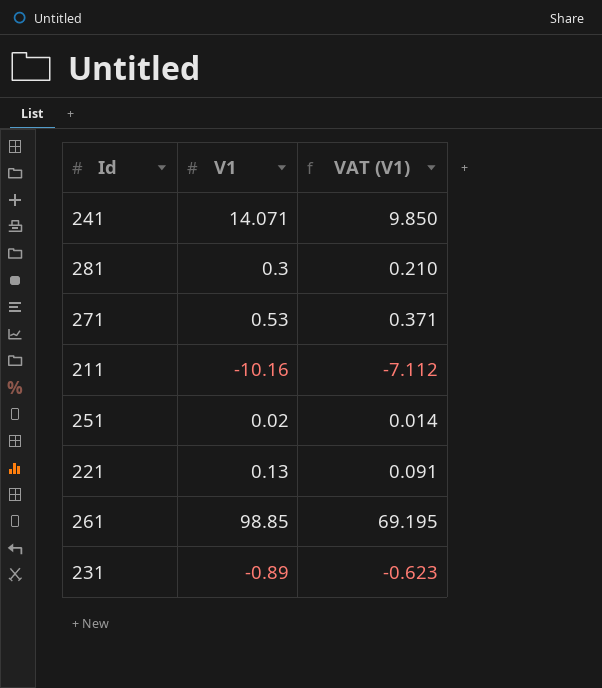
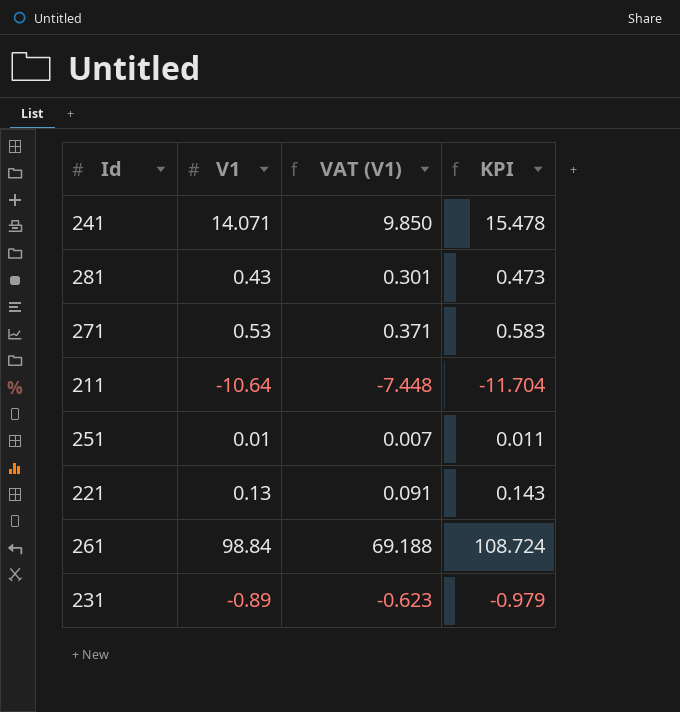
column KPI | formula: none -> [V1] * 1.1
281 | V1: 0.3 -> 0.43
281 | VAT (V1): 0.210 -> 0.301
211 | V1: -10.16 -> -10.64
211 | VAT (V1): -7.112 -> -7.448
251 | V1: 0.02 -> 0.01
251 | VAT (V1): 0.014 -> 0.007
261 | V1: 98.85 -> 98.84
261 | VAT (V1): 69.195 -> 69.188

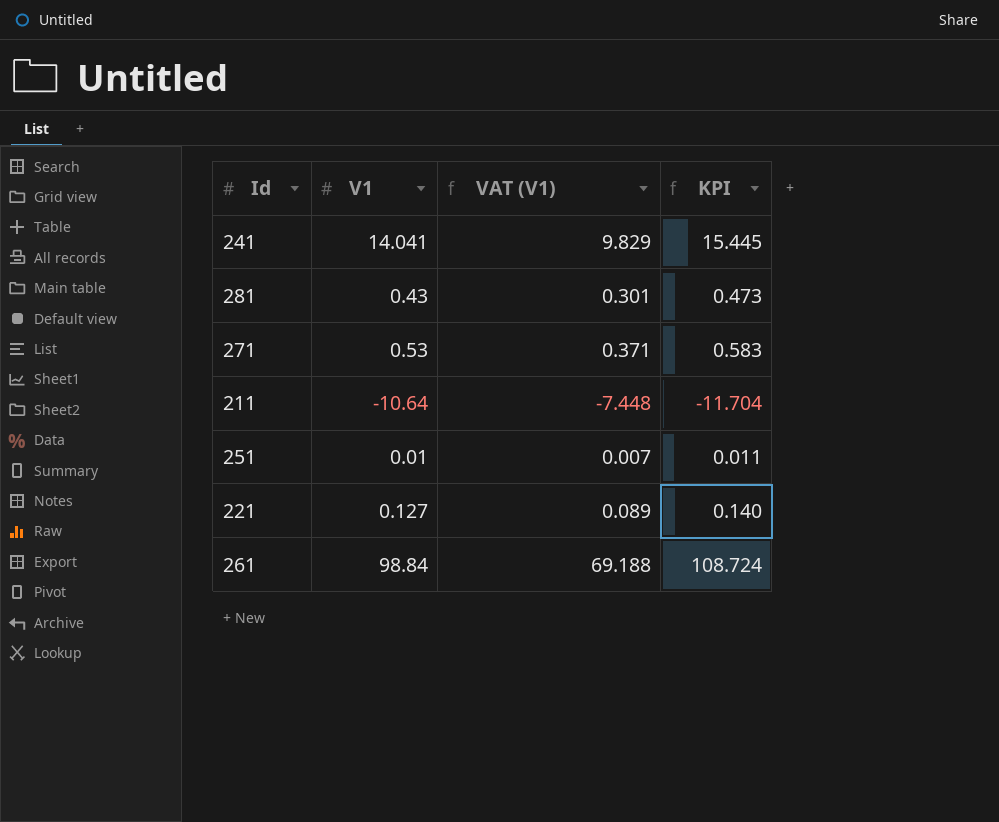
row 231: -0.89 | -0.623 | -0.979 -> none
241 | V1: 14.071 -> 14.041
241 | VAT (V1): 9.850 -> 9.829
241 | KPI: 15.478 -> 15.445
221 | V1: 0.13 -> 0.127
221 | VAT (V1): 0.091 -> 0.089
221 | KPI: 0.143 -> 0.140

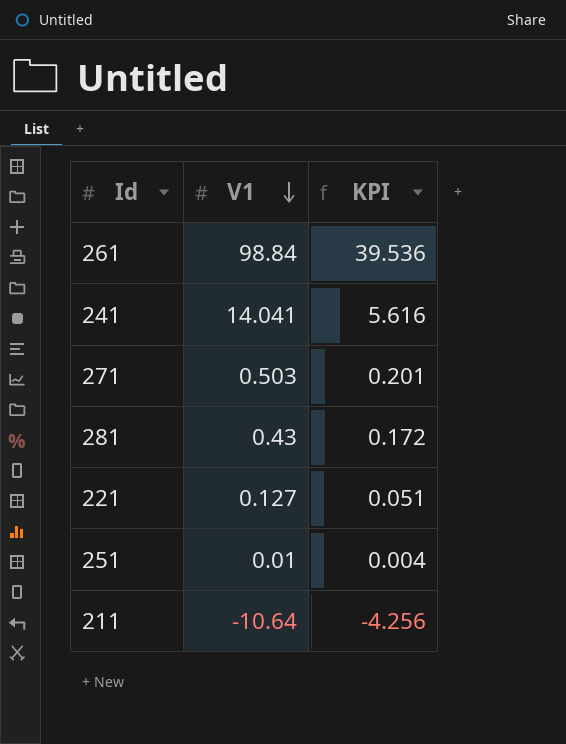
row order: none -> V1 descending
column VAT (V1) | formula: [V1] * 0.7 -> none
column KPI | formula: [V1] * 1.1 -> [V1] * 0.4
271 | V1: 0.53 -> 0.503

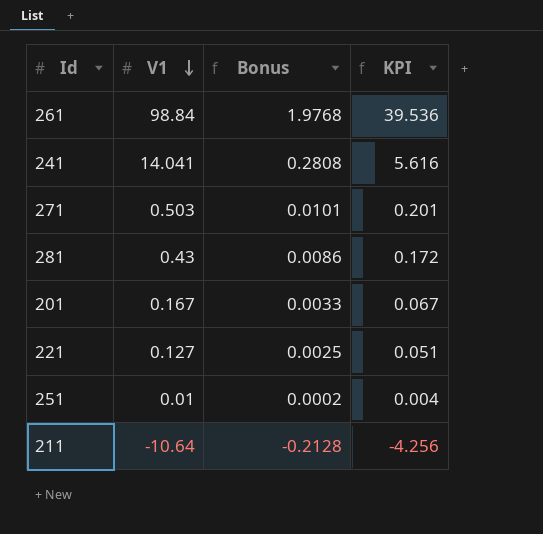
column Bonus | formula: none -> [V1] * 0.02
row 201: none -> 0.167 | 0.0033 | 0.067

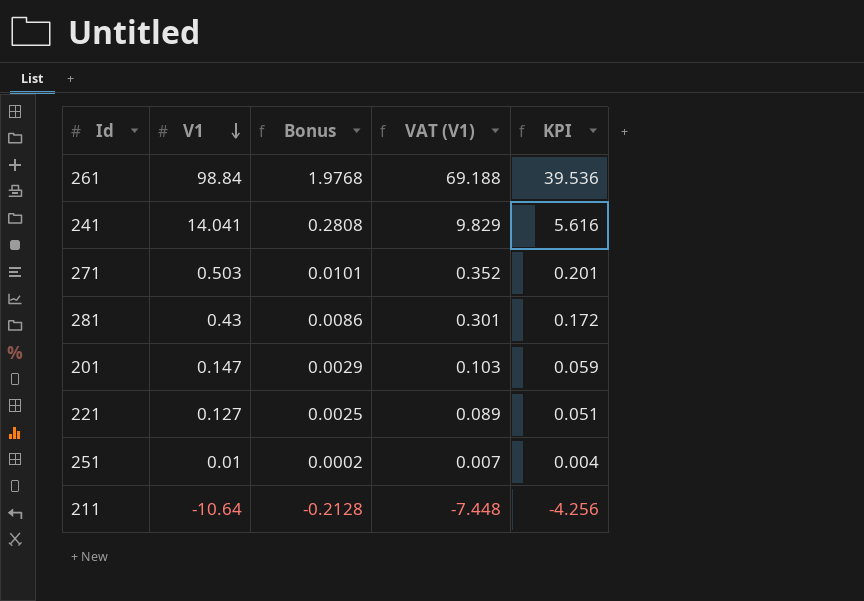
column VAT (V1) | formula: none -> [V1] * 0.7
201 | V1: 0.167 -> 0.147
201 | Bonus: 0.0033 -> 0.0029
201 | KPI: 0.067 -> 0.059

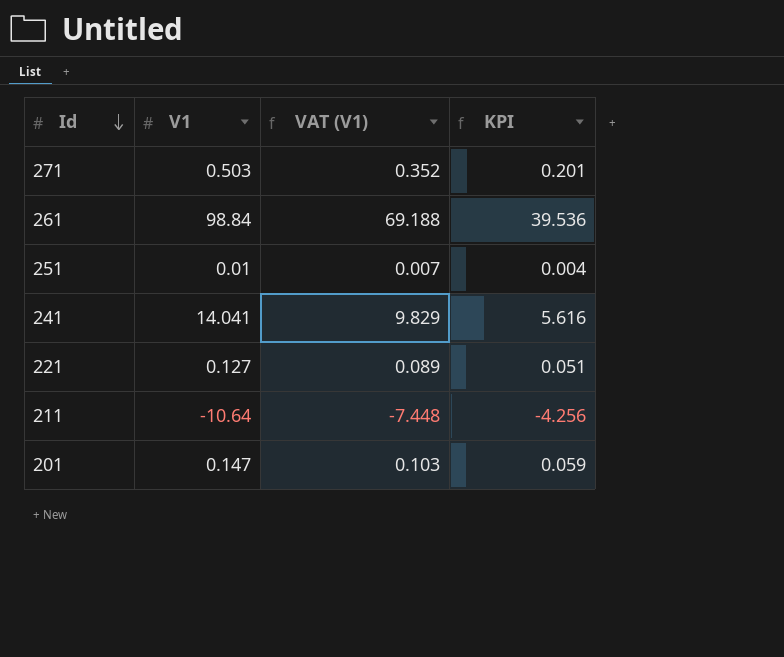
row order: V1 descending -> Id descending
column Bonus | formula: [V1] * 0.02 -> none
row 281: 0.43 | 0.0086 | 0.301 | 0.172 -> none

